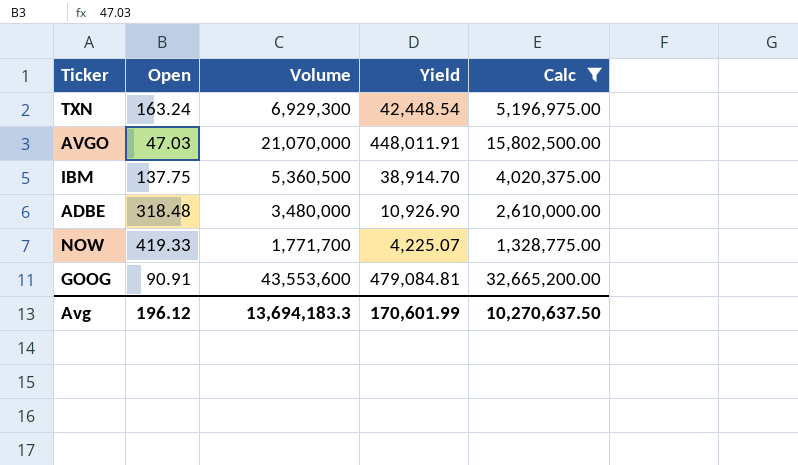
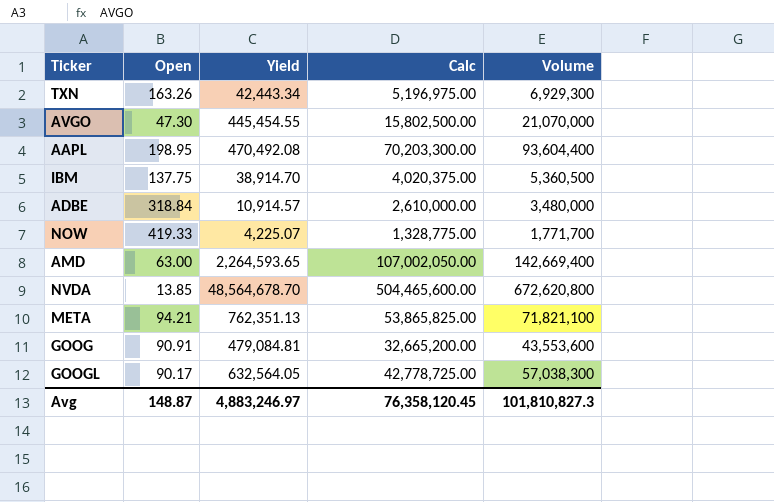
filter: Calc <= 32,665,200.00 -> none
column Volume | position: 3 -> 5
TXN | Open: 163.24 -> 163.26
TXN | Yield: 42,448.54 -> 42,443.34
AVGO | Open: 47.03 -> 47.30
AVGO | Yield: 448,011.91 -> 445,454.55
ADBE | Open: 318.48 -> 318.84
ADBE | Yield: 10,926.90 -> 10,914.57
Avg | Open: 196.12 -> 148.87
Avg | Yield: 170,601.99 -> 4,883,246.97
Avg | Calc: 10,270,637.50 -> 76,358,120.45
Avg | Volume: 13,694,183.3 -> 101,810,827.3

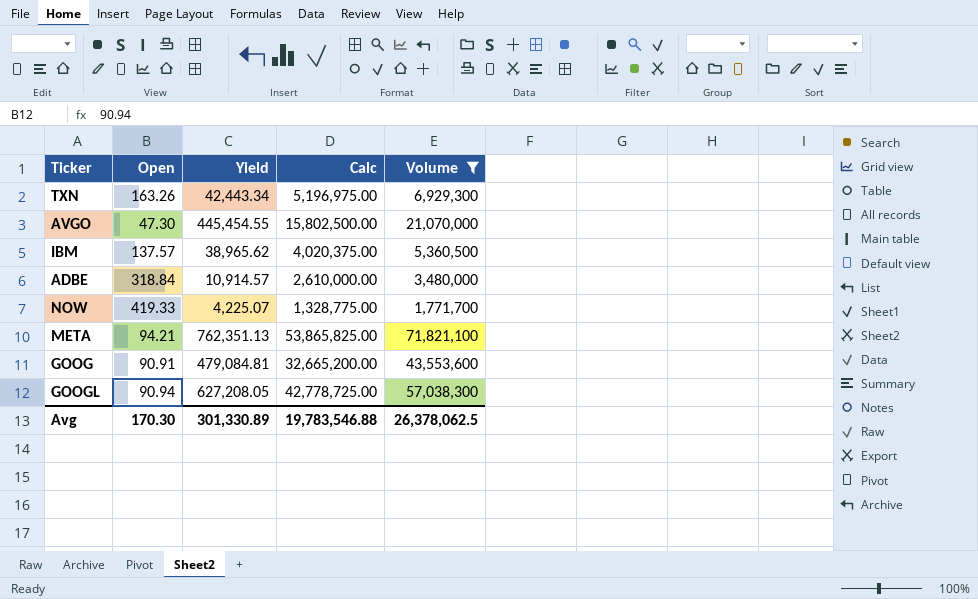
filter: none -> Volume <= 71,821,100
IBM | Open: 137.75 -> 137.57
IBM | Yield: 38,914.70 -> 38,965.62
GOOGL | Open: 90.17 -> 90.94
GOOGL | Yield: 632,564.05 -> 627,208.05
Avg | Open: 148.87 -> 170.30
Avg | Yield: 4,883,246.97 -> 301,330.89
Avg | Calc: 76,358,120.45 -> 19,783,546.88
Avg | Volume: 101,810,827.3 -> 26,378,062.5

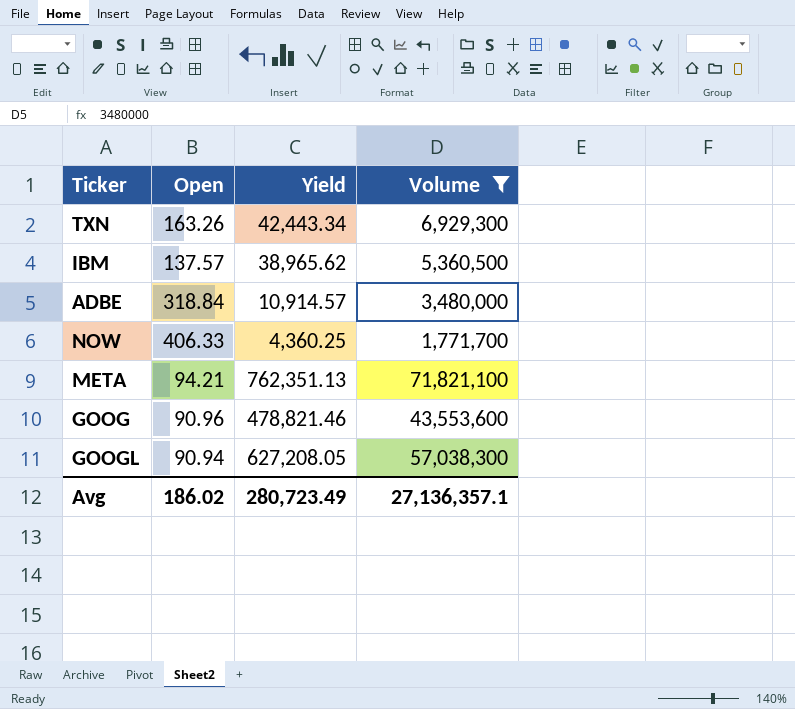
column Calc | formula: [Volume] * 0.75 -> none
row AVGO: 47.30 | 445,454.55 | 15,802,500.00 | 21,070,000 -> none
NOW | Open: 419.33 -> 406.33
NOW | Yield: 4,225.07 -> 4,360.25
GOOG | Open: 90.91 -> 90.96
GOOG | Yield: 479,084.81 -> 478,821.46
Avg | Open: 170.30 -> 186.02
Avg | Yield: 301,330.89 -> 280,723.49
Avg | Volume: 26,378,062.5 -> 27,136,357.1

